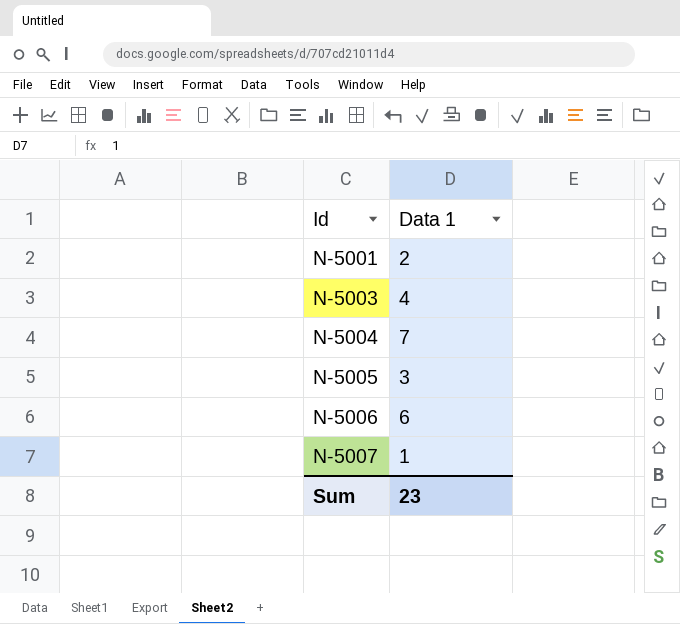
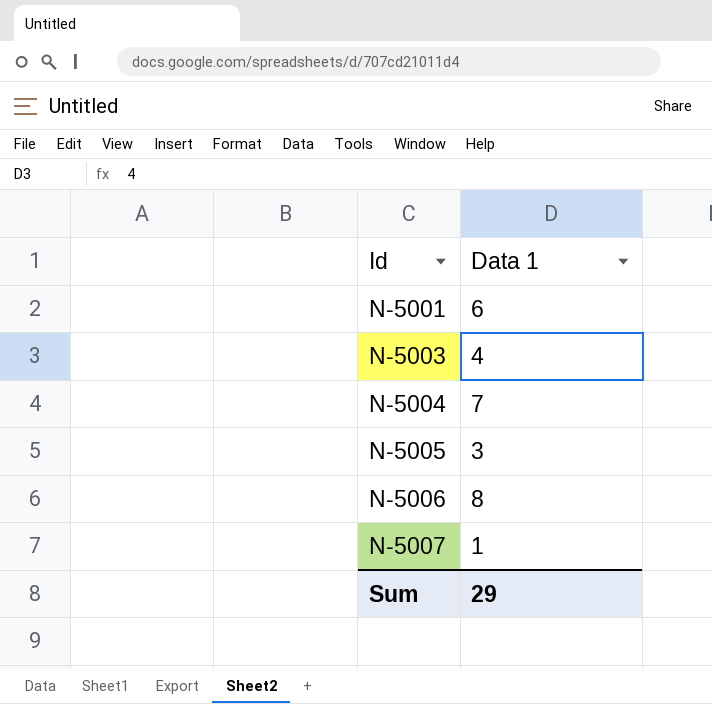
N-5001 | Data 1: 2 -> 6
N-5006 | Data 1: 6 -> 8
Sum | Data 1: 23 -> 29

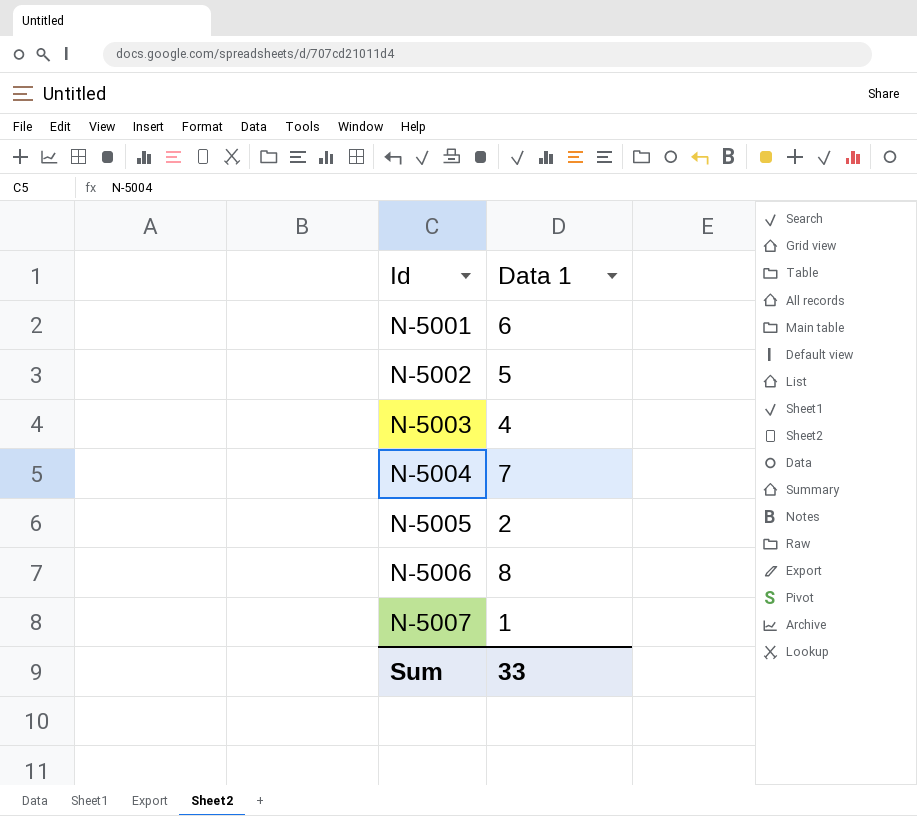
row N-5002: none -> 5
N-5005 | Data 1: 3 -> 2
Sum | Data 1: 29 -> 33

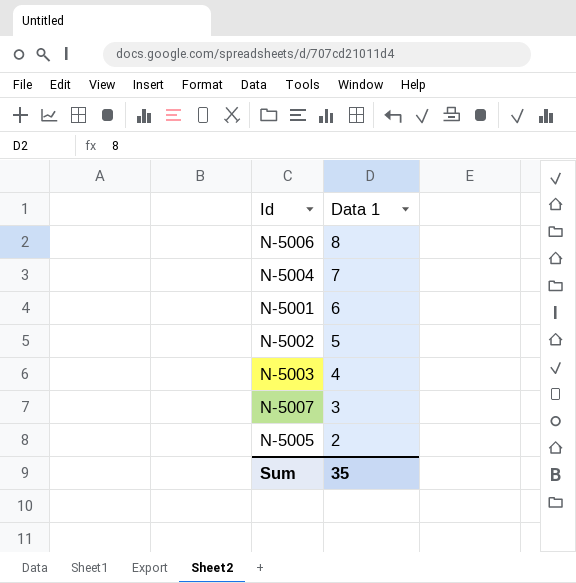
row order: Id ascending -> Data 1 descending
N-5007 | Data 1: 1 -> 3
Sum | Data 1: 33 -> 35

